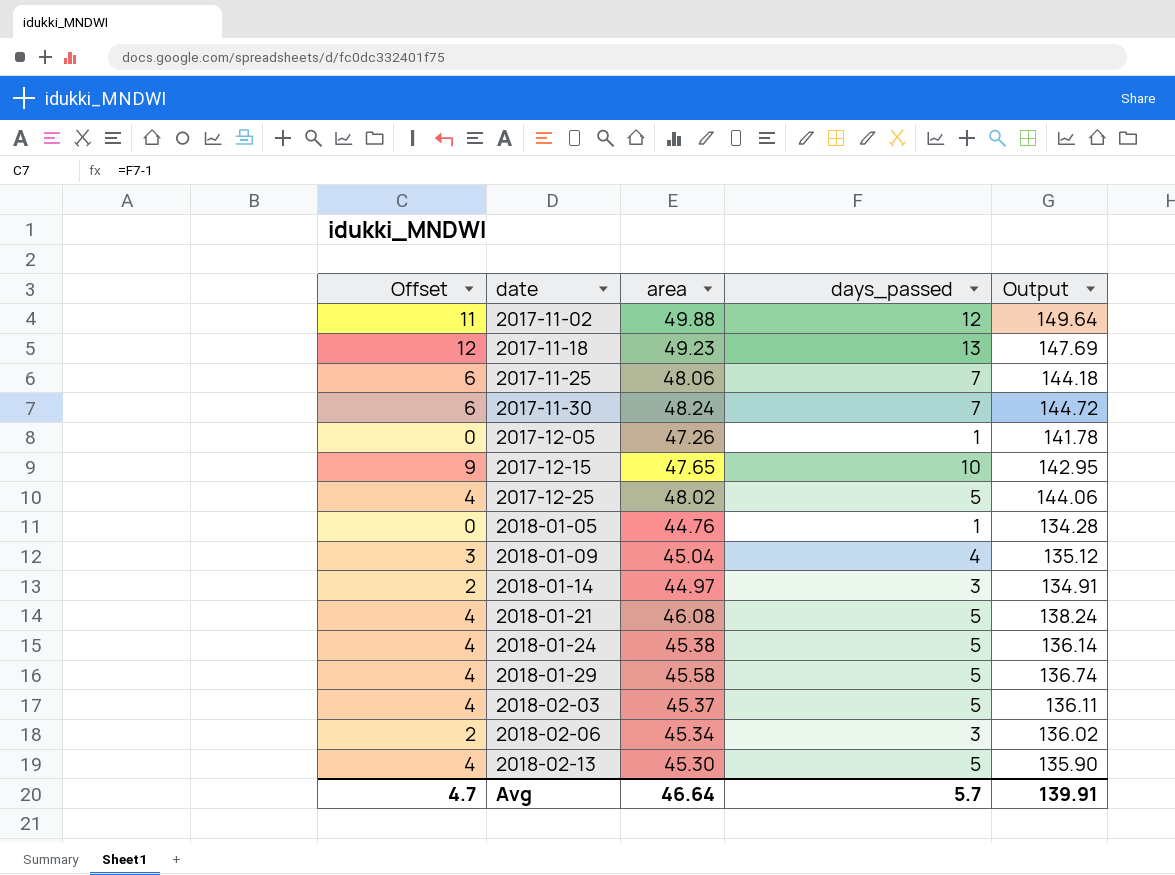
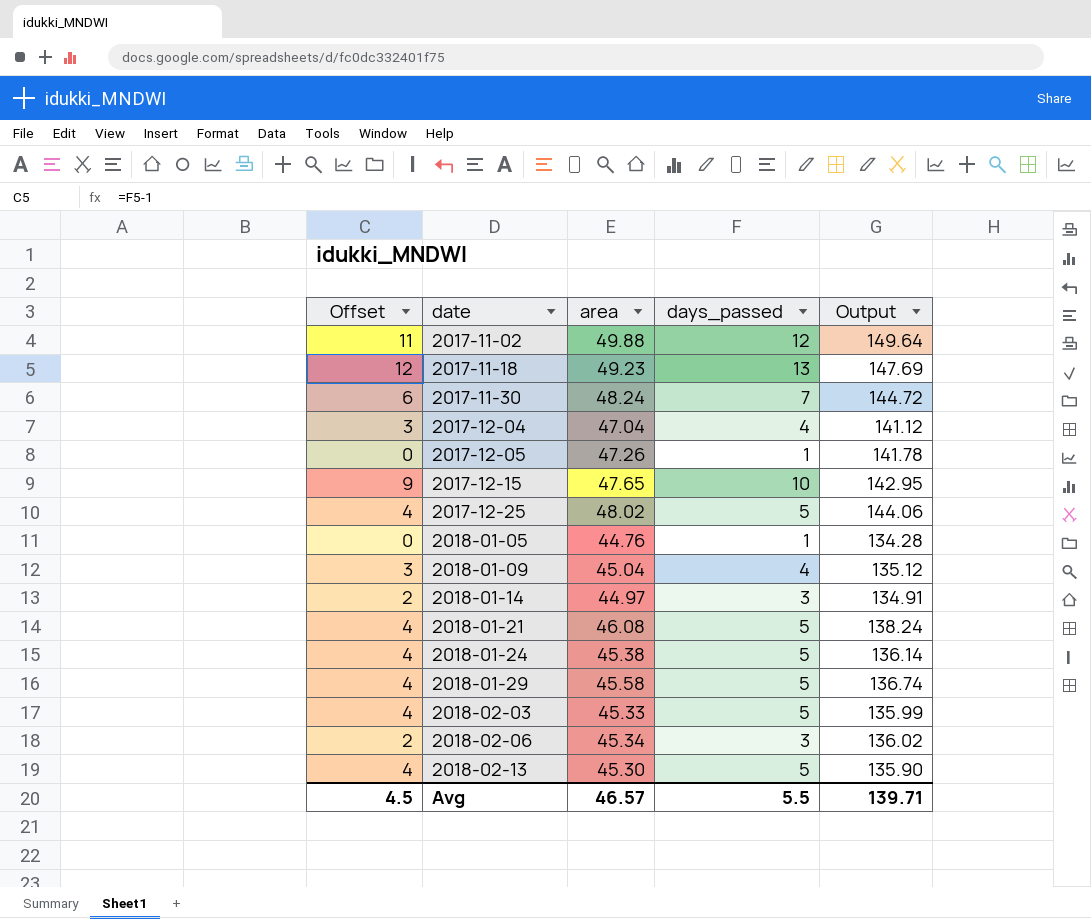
row 2017-11-25: 6 | 48.06 | 7 | 144.18 -> none
row 2017-12-04: none -> 3 | 47.04 | 4 | 141.12
2018-02-03 | area: 45.37 -> 45.33
2018-02-03 | Output: 136.11 -> 135.99
Avg | Offset: 4.7 -> 4.5
Avg | area: 46.64 -> 46.57
Avg | days_passed: 5.7 -> 5.5
Avg | Output: 139.91 -> 139.71

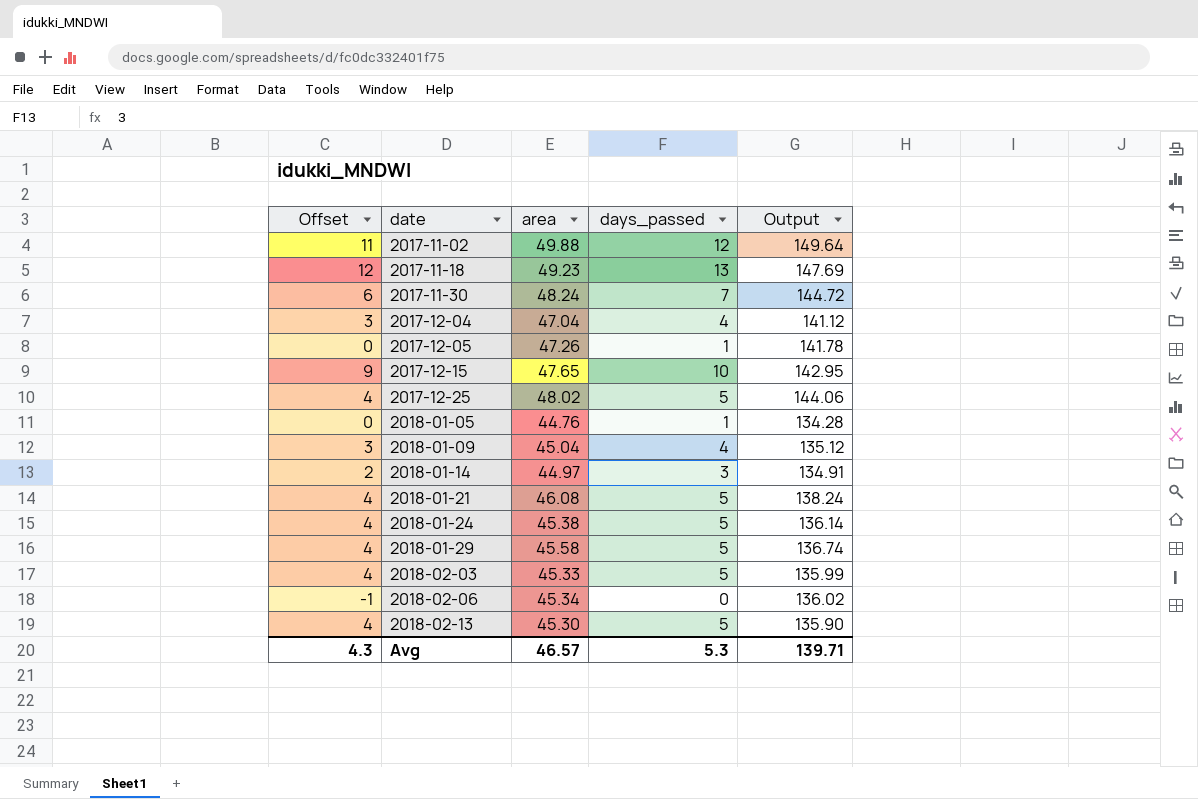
2018-02-06 | Offset: 2 -> -1
2018-02-06 | days_passed: 3 -> 0
Avg | Offset: 4.5 -> 4.3
Avg | days_passed: 5.5 -> 5.3

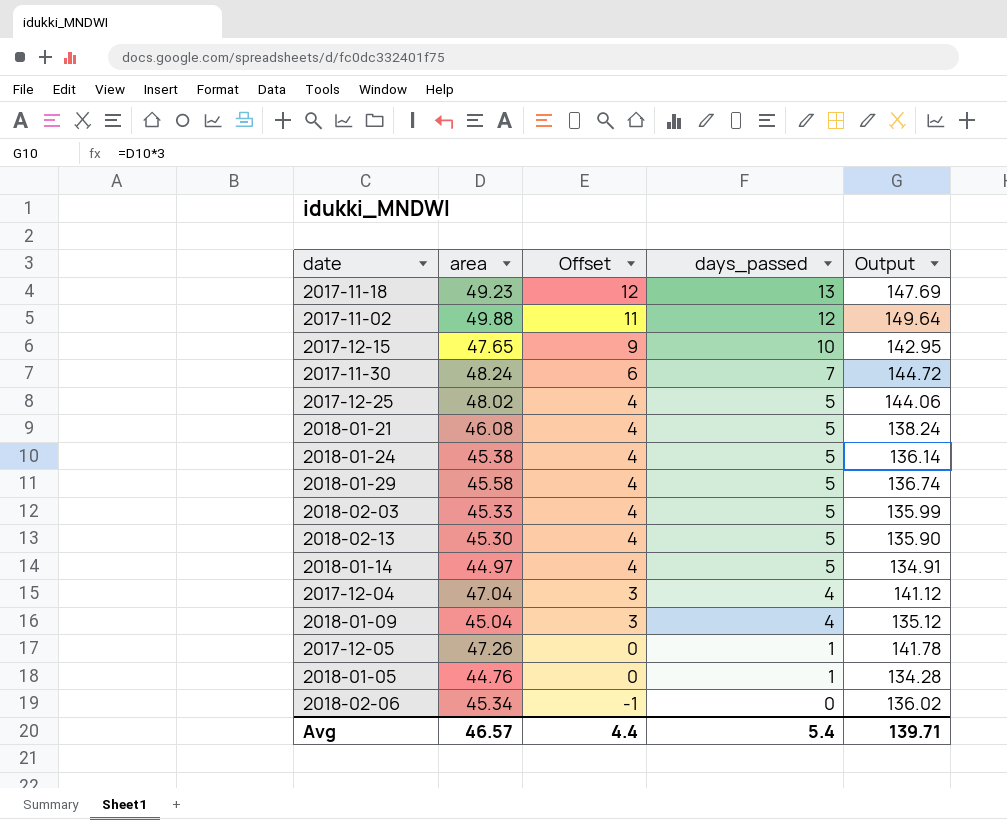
row order: date ascending -> Offset descending
column Offset | position: 1 -> 3
2018-01-14 | Offset: 2 -> 4
2018-01-14 | days_passed: 3 -> 5
Avg | Offset: 4.3 -> 4.4
Avg | days_passed: 5.3 -> 5.4

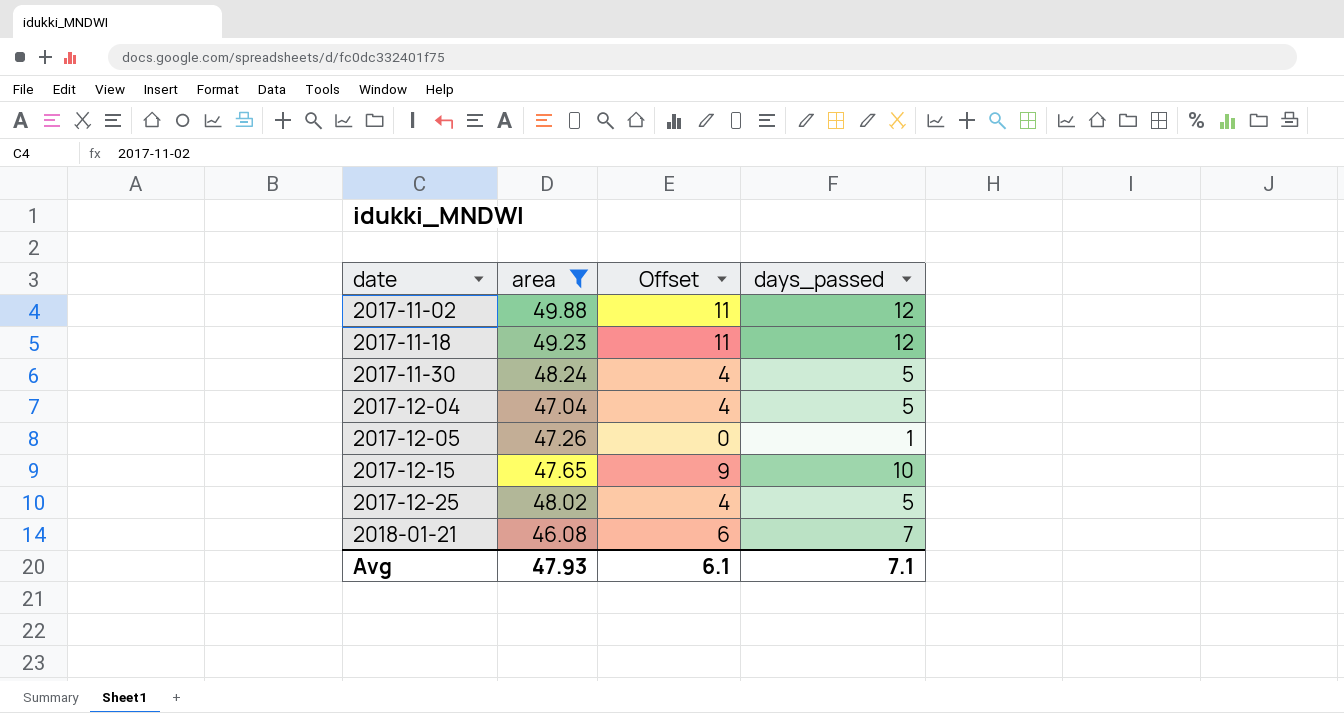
filter: none -> area >= 46.08
row order: Offset descending -> date ascending
column Output | formula: [area] * 3 -> none
2017-11-18 | Offset: 12 -> 11
2017-11-18 | days_passed: 13 -> 12
2017-11-30 | Offset: 6 -> 4
2017-11-30 | days_passed: 7 -> 5
2017-12-04 | Offset: 3 -> 4
2017-12-04 | days_passed: 4 -> 5
2018-01-21 | Offset: 4 -> 6
2018-01-21 | days_passed: 5 -> 7
Avg | area: 46.57 -> 47.93
Avg | Offset: 4.4 -> 6.1
Avg | days_passed: 5.4 -> 7.1

